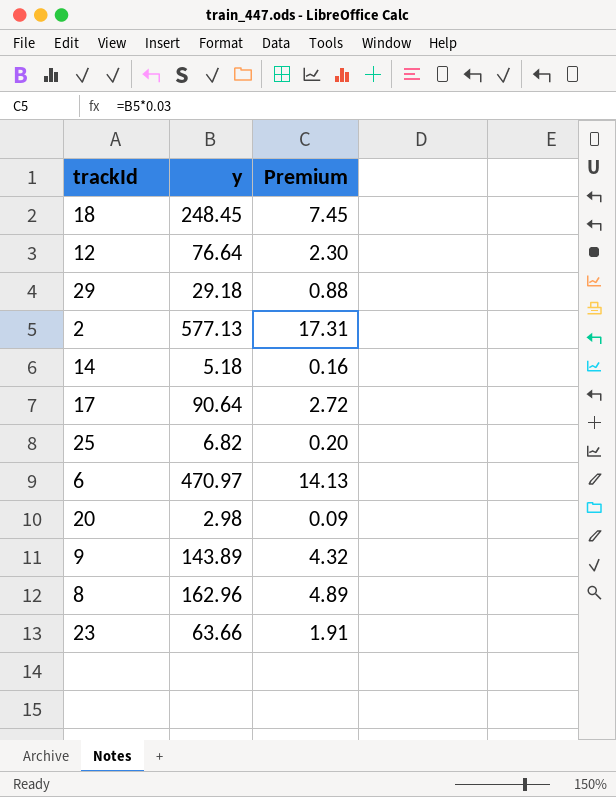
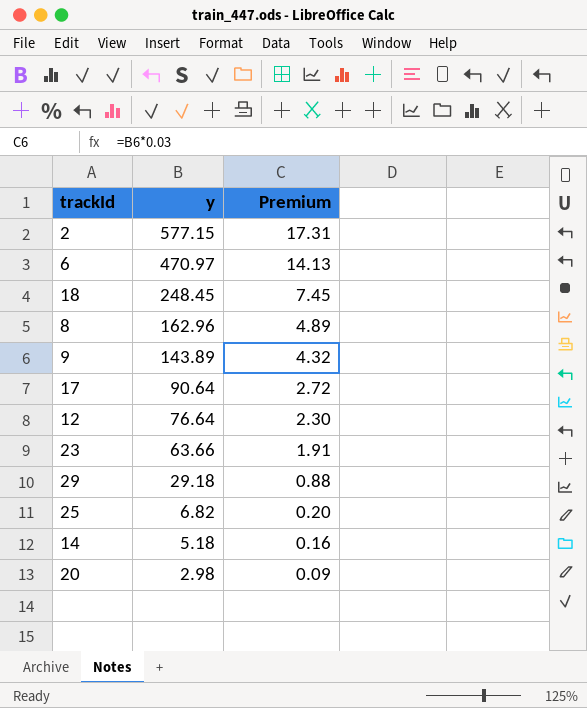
row order: none -> y descending
2 | y: 577.13 -> 577.15

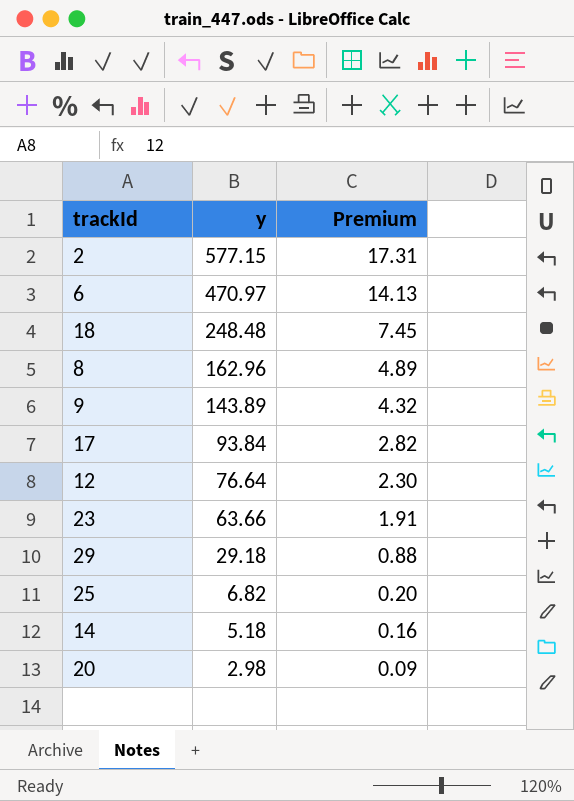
18 | y: 248.45 -> 248.48
17 | y: 90.64 -> 93.84
17 | Premium: 2.72 -> 2.82

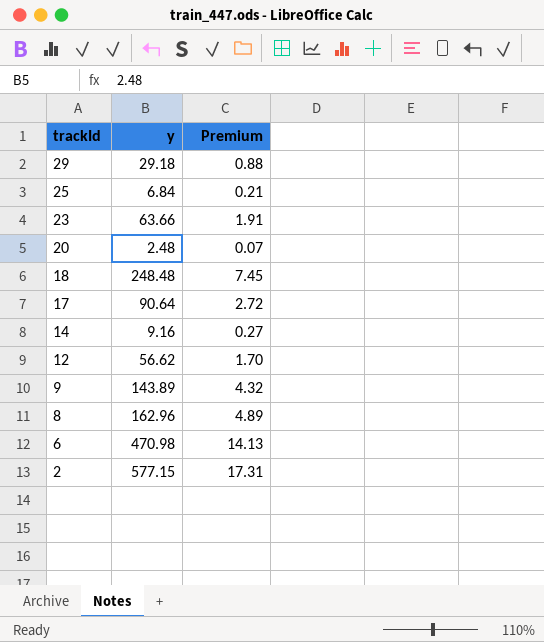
row order: y descending -> trackId descending
25 | y: 6.82 -> 6.84
25 | Premium: 0.20 -> 0.21
20 | y: 2.98 -> 2.48
20 | Premium: 0.09 -> 0.07
17 | y: 93.84 -> 90.64
17 | Premium: 2.82 -> 2.72
14 | y: 5.18 -> 9.16
14 | Premium: 0.16 -> 0.27
12 | y: 76.64 -> 56.62
12 | Premium: 2.30 -> 1.70
6 | y: 470.97 -> 470.98

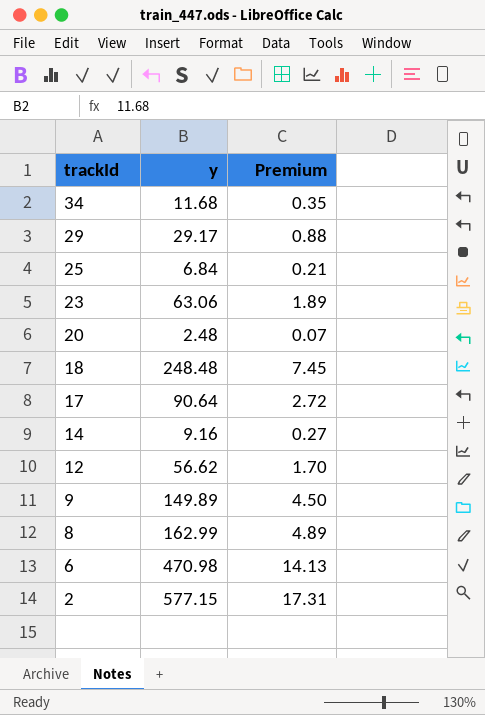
row 34: none -> 11.68 | 0.35
29 | y: 29.18 -> 29.17
23 | y: 63.66 -> 63.06
23 | Premium: 1.91 -> 1.89
9 | y: 143.89 -> 149.89
9 | Premium: 4.32 -> 4.50
8 | y: 162.96 -> 162.99

